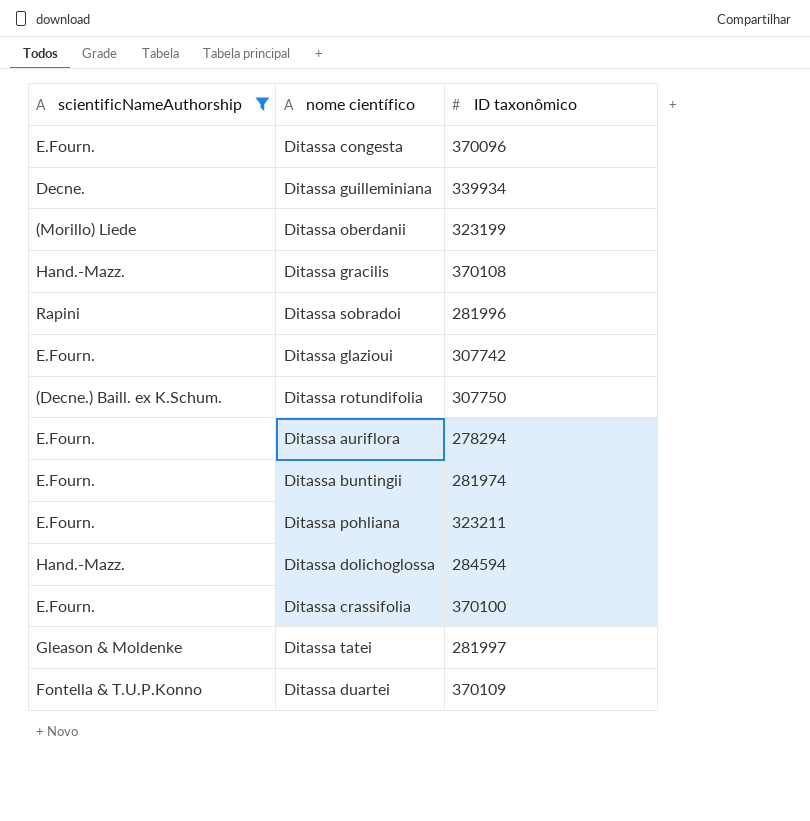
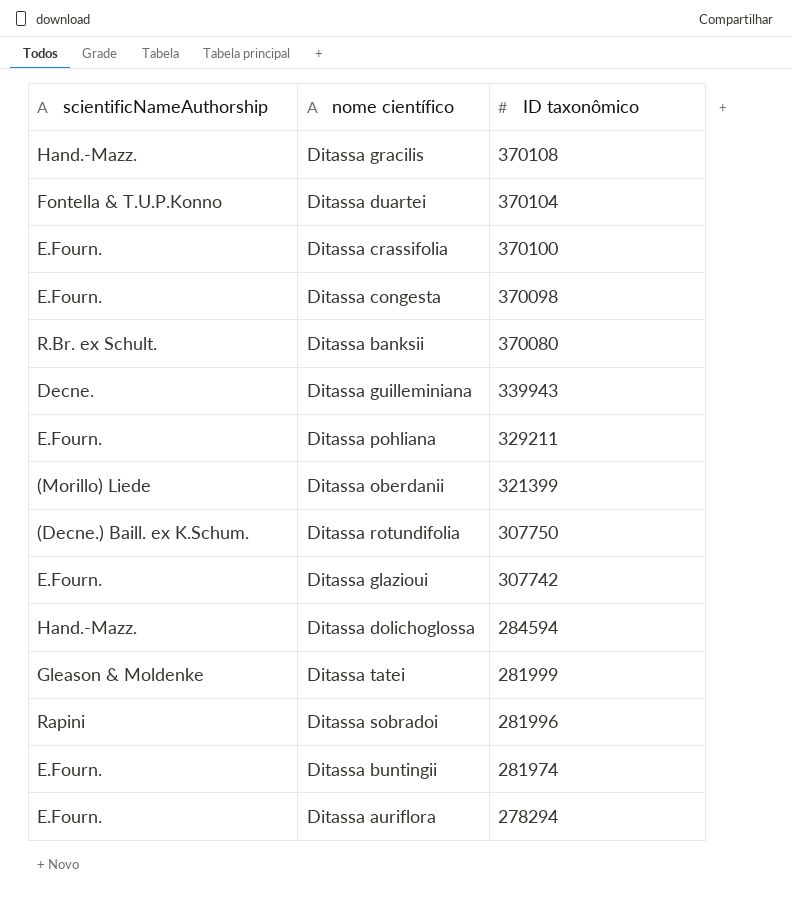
filter: scientificNameAuthorship != R.Br. ex Schult. -> none
row order: none -> ID taxonômico descending
Ditassa duartei | ID taxonômico: 370109 -> 370104
Ditassa congesta | ID taxonômico: 370096 -> 370098
Ditassa guilleminiana | ID taxonômico: 339934 -> 339943
Ditassa pohliana | ID taxonômico: 323211 -> 329211
Ditassa oberdanii | ID taxonômico: 323199 -> 321399
Ditassa tatei | ID taxonômico: 281997 -> 281999

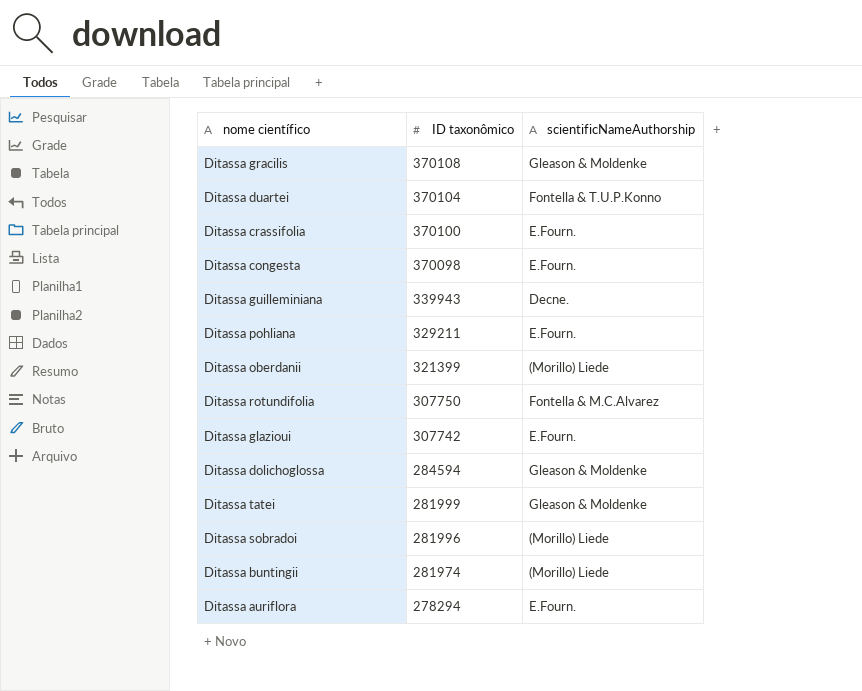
column scientificNameAuthorship | position: 1 -> 3
row Ditassa banksii: R.Br. ex Schult. | 370080 -> none
Ditassa gracilis | scientificNameAuthorship: Hand.-Mazz. -> Gleason & Moldenke
Ditassa rotundifolia | scientificNameAuthorship: (Decne.) Baill. ex K.Schum. -> Fontella & M.C.Alvarez
Ditassa dolichoglossa | scientificNameAuthorship: Hand.-Mazz. -> Gleason & Moldenke
Ditassa sobradoi | scientificNameAuthorship: Rapini -> (Morillo) Liede
Ditassa buntingii | scientificNameAuthorship: E.Fourn. -> (Morillo) Liede

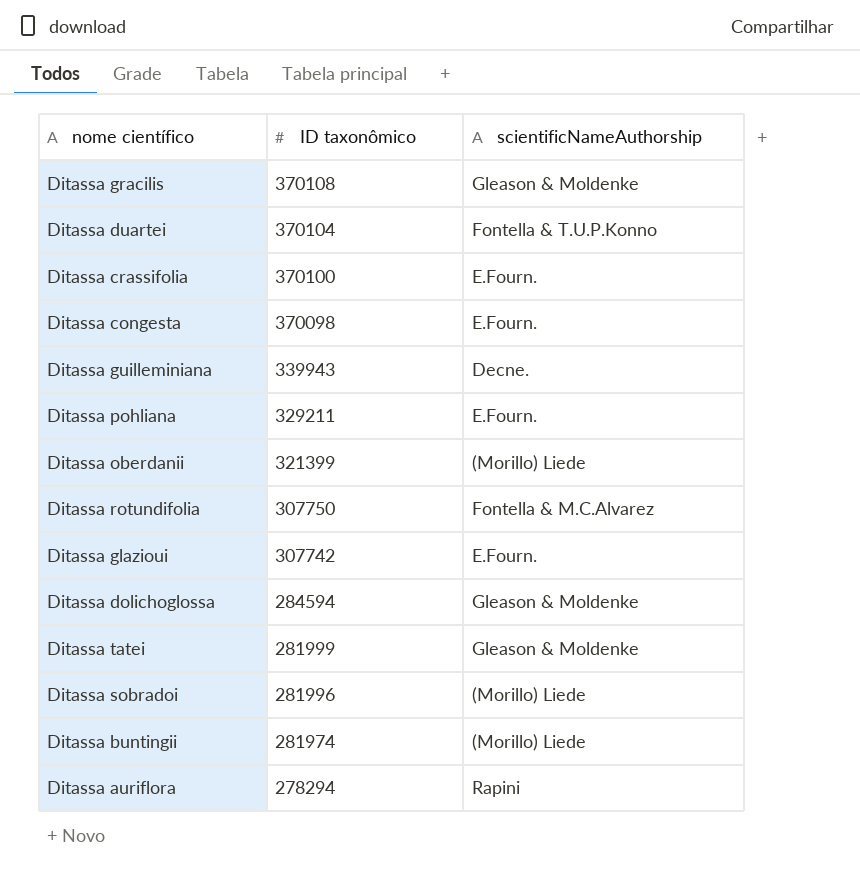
Ditassa auriflora | scientificNameAuthorship: E.Fourn. -> Rapini

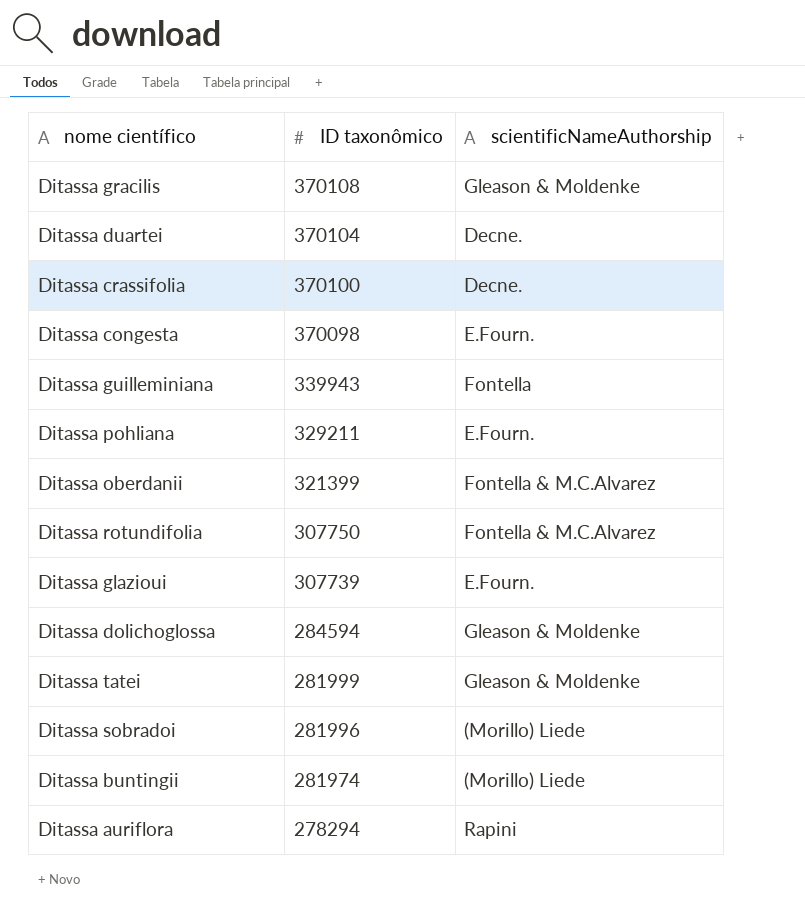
Ditassa duartei | scientificNameAuthorship: Fontella & T.U.P.Konno -> Decne.
Ditassa crassifolia | scientificNameAuthorship: E.Fourn. -> Decne.
Ditassa guilleminiana | scientificNameAuthorship: Decne. -> Fontella
Ditassa oberdanii | scientificNameAuthorship: (Morillo) Liede -> Fontella & M.C.Alvarez
Ditassa glazioui | ID taxonômico: 307742 -> 307739

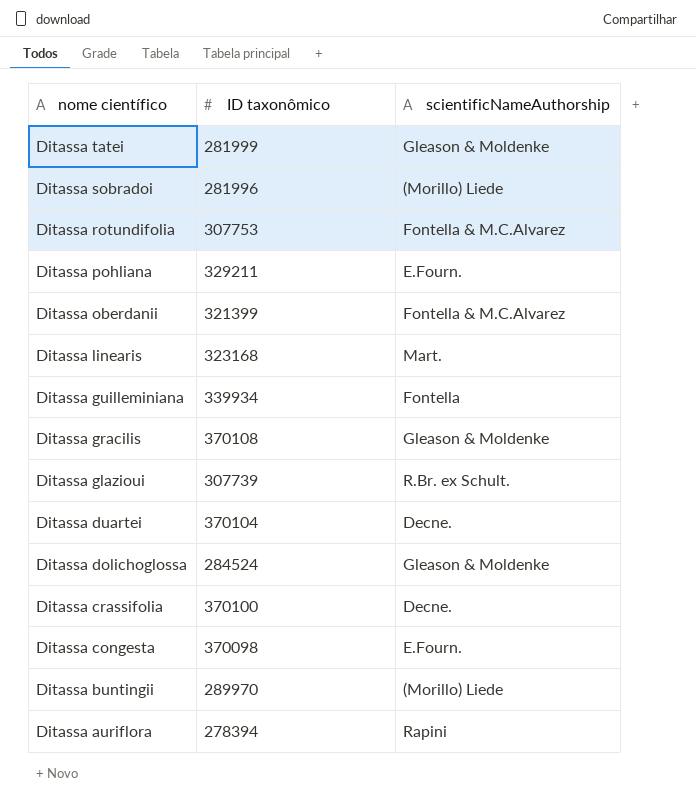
row order: ID taxonômico descending -> nome científico descending
Ditassa rotundifolia | ID taxonômico: 307750 -> 307753
row Ditassa linearis: none -> 323168 | Mart.
Ditassa guilleminiana | ID taxonômico: 339943 -> 339934
Ditassa glazioui | scientificNameAuthorship: E.Fourn. -> R.Br. ex Schult.
Ditassa dolichoglossa | ID taxonômico: 284594 -> 284524
Ditassa buntingii | ID taxonômico: 281974 -> 289970
Ditassa auriflora | ID taxonômico: 278294 -> 278394

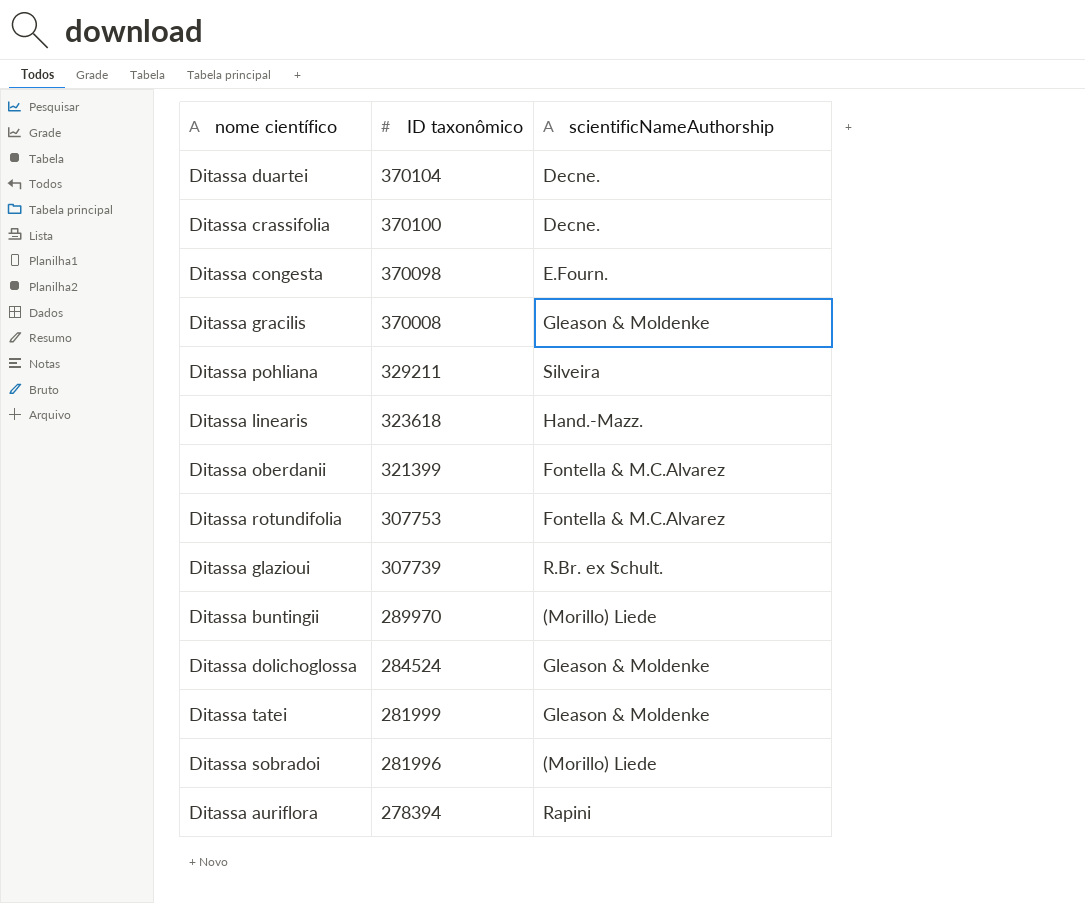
row order: nome científico descending -> ID taxonômico descending
row Ditassa guilleminiana: 339934 | Fontella -> none
Ditassa gracilis | ID taxonômico: 370108 -> 370008
Ditassa pohliana | scientificNameAuthorship: E.Fourn. -> Silveira
Ditassa linearis | ID taxonômico: 323168 -> 323618
Ditassa linearis | scientificNameAuthorship: Mart. -> Hand.-Mazz.

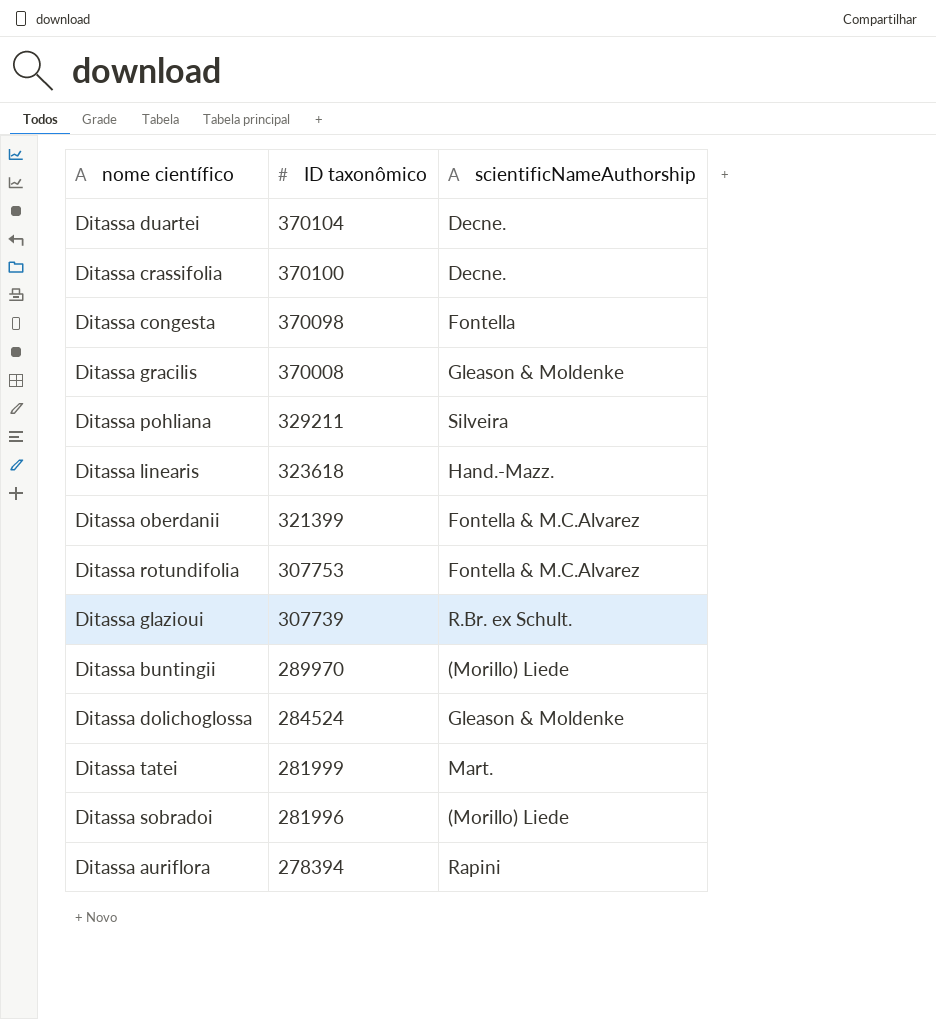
Ditassa congesta | scientificNameAuthorship: E.Fourn. -> Fontella
Ditassa tatei | scientificNameAuthorship: Gleason & Moldenke -> Mart.

